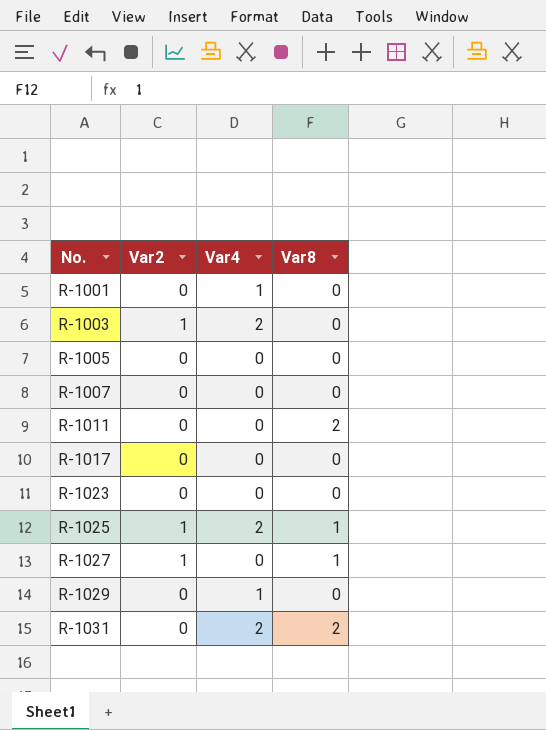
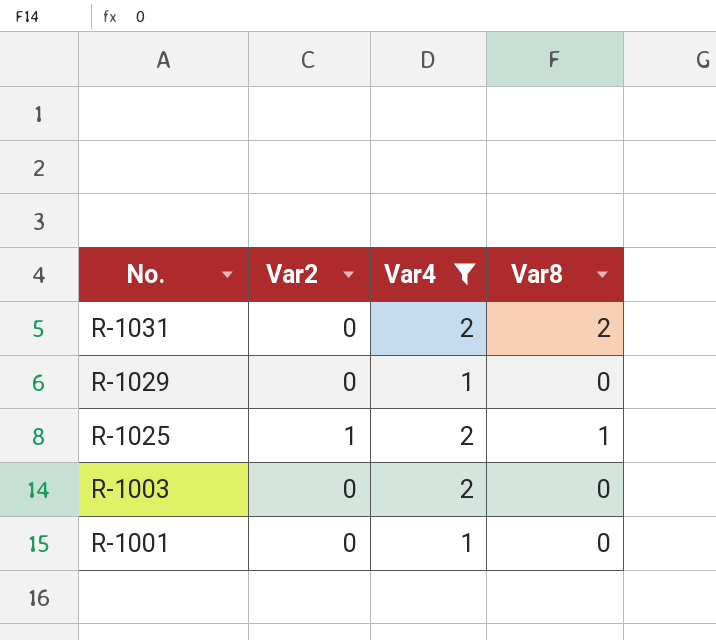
filter: none -> Var4 != 0
row order: No. ascending -> No. descending
R-1003 | Var2: 1 -> 0

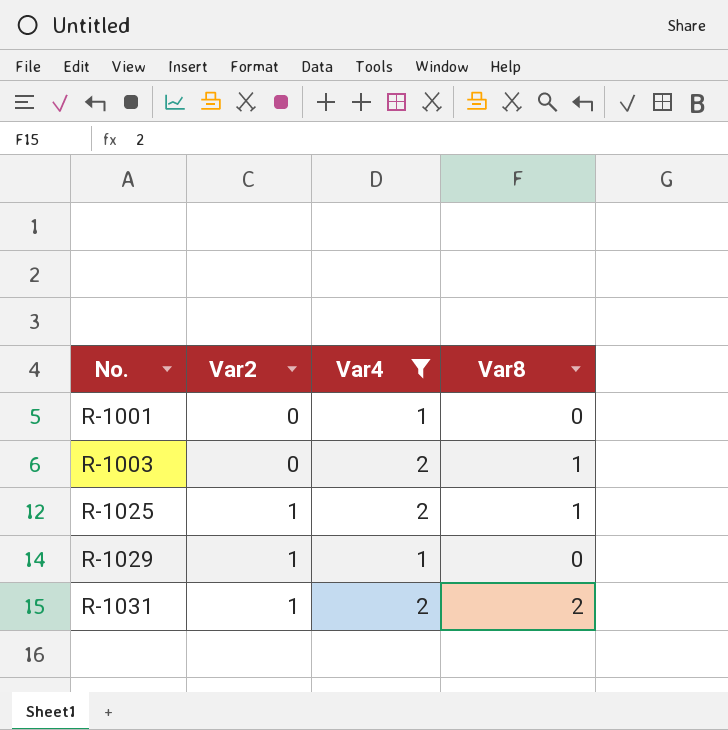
row order: No. descending -> No. ascending
R-1003 | Var8: 0 -> 1
R-1029 | Var2: 0 -> 1
R-1031 | Var2: 0 -> 1

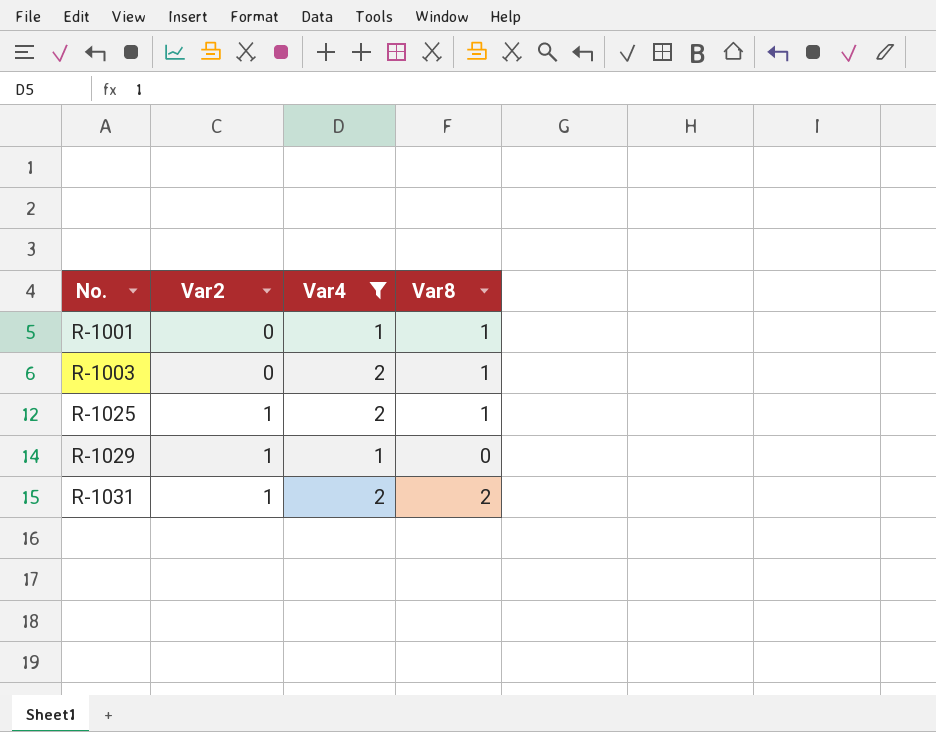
R-1001 | Var8: 0 -> 1

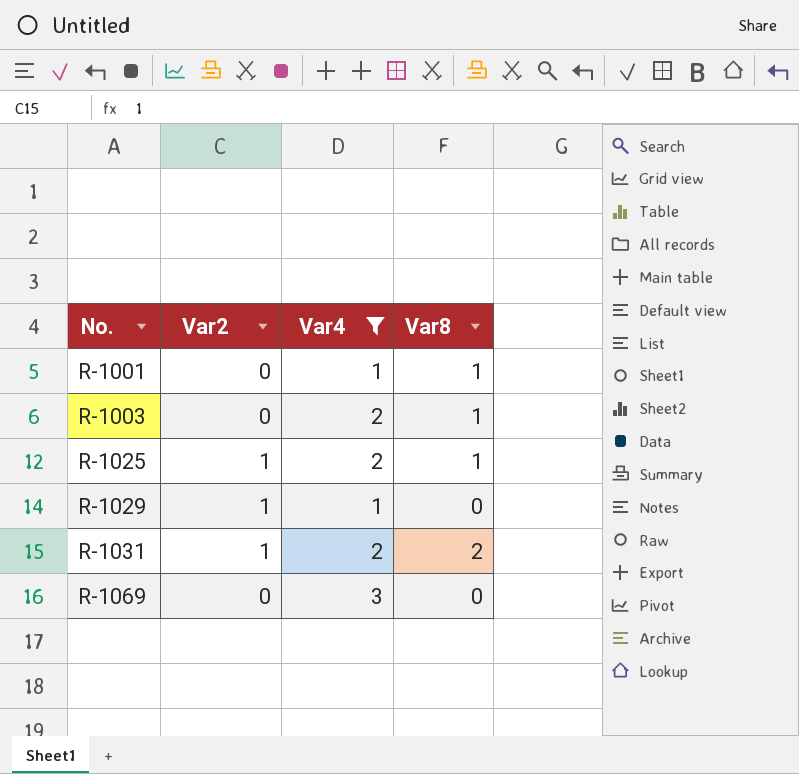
row R-1069: none -> 0 | 3 | 0

